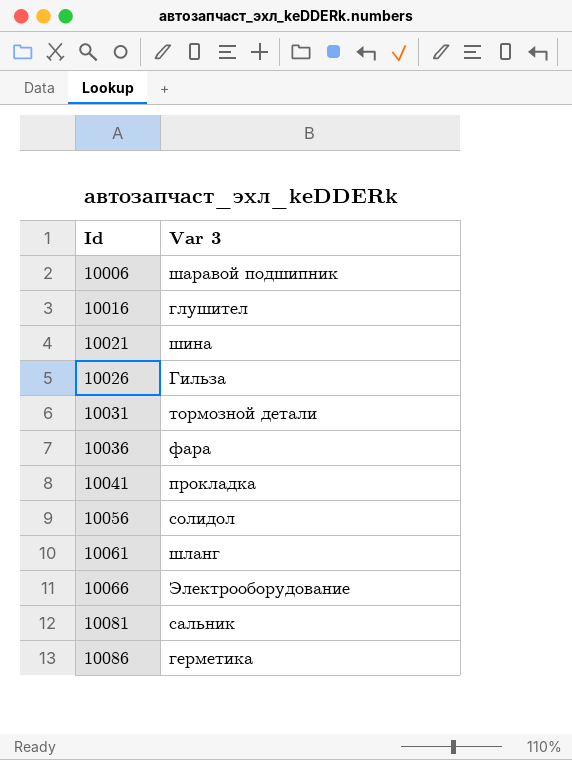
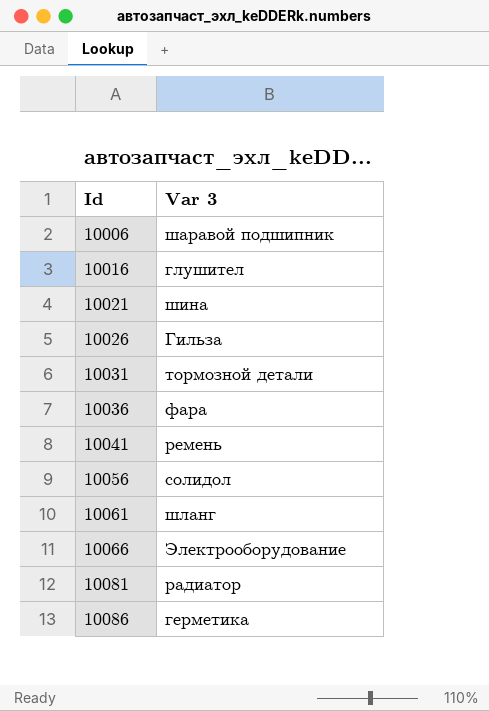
10041 | Var 3: прокладка -> ремень
10081 | Var 3: сальник -> радиатор

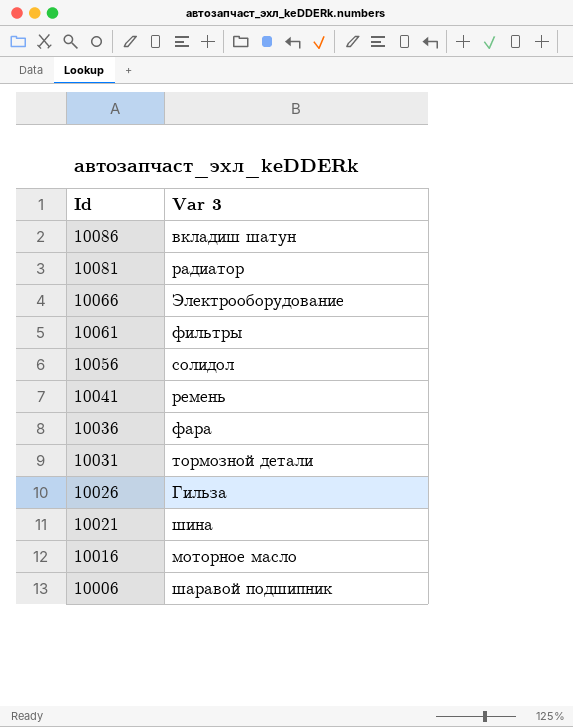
row order: Id ascending -> Id descending
10086 | Var 3: герметика -> вкладиш шатун
10061 | Var 3: шланг -> фильтры
10016 | Var 3: глушител -> моторное масло

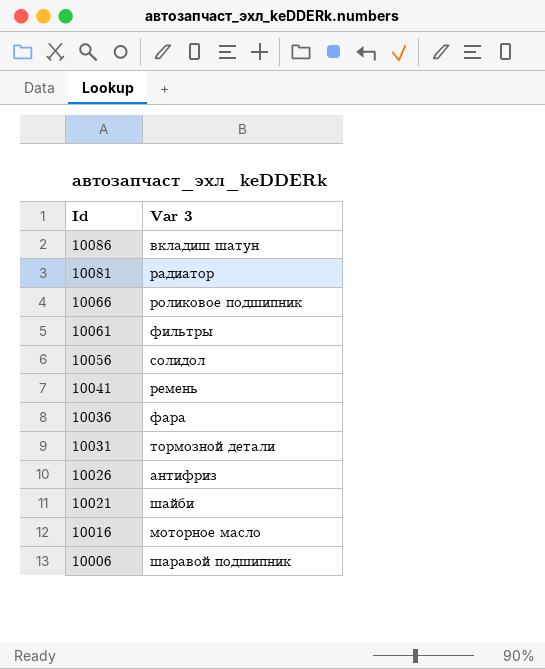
10066 | Var 3: Электрооборудование -> роликовое подшипник
10026 | Var 3: Гильза -> антифриз
10021 | Var 3: шина -> шайби

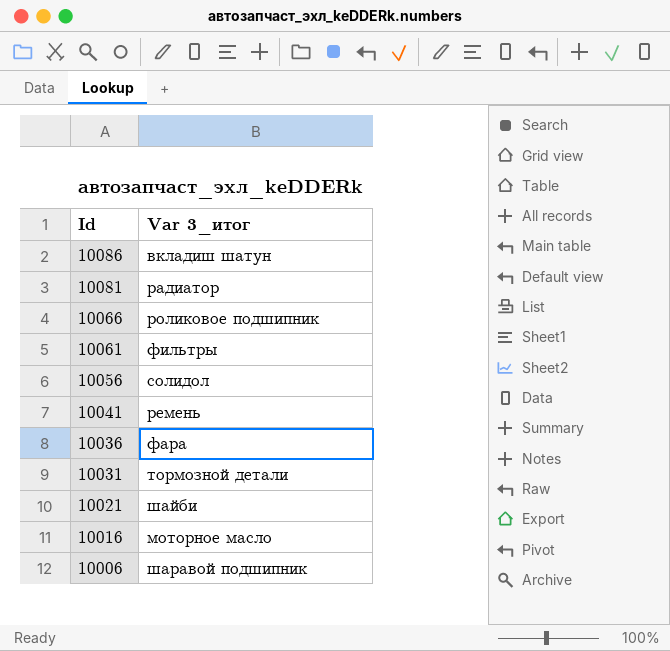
column name: Var 3 -> Var 3_итог
row 10026: антифриз -> none

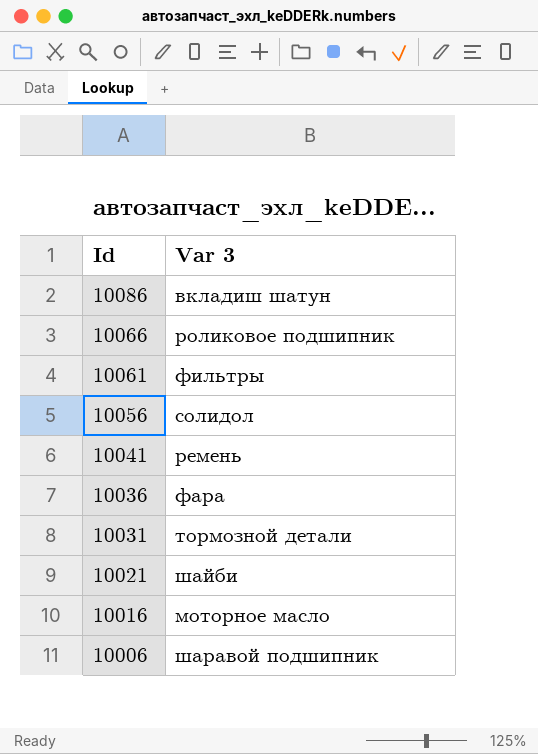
column name: Var 3_итог -> Var 3
row 10081: радиатор -> none

